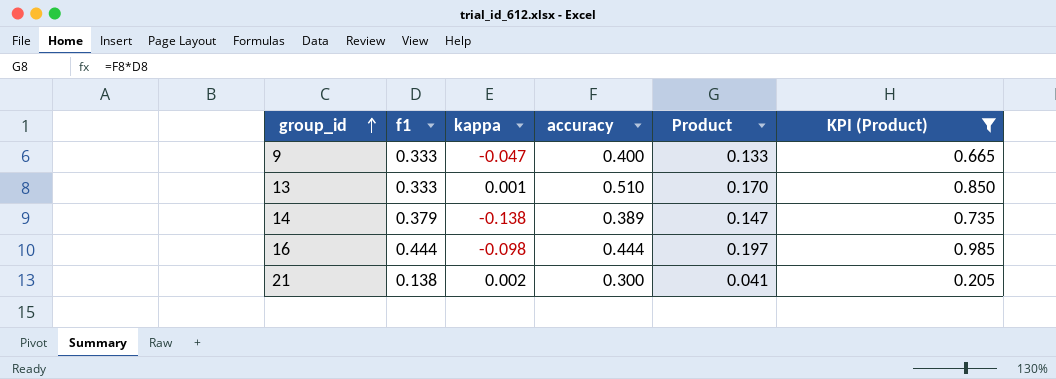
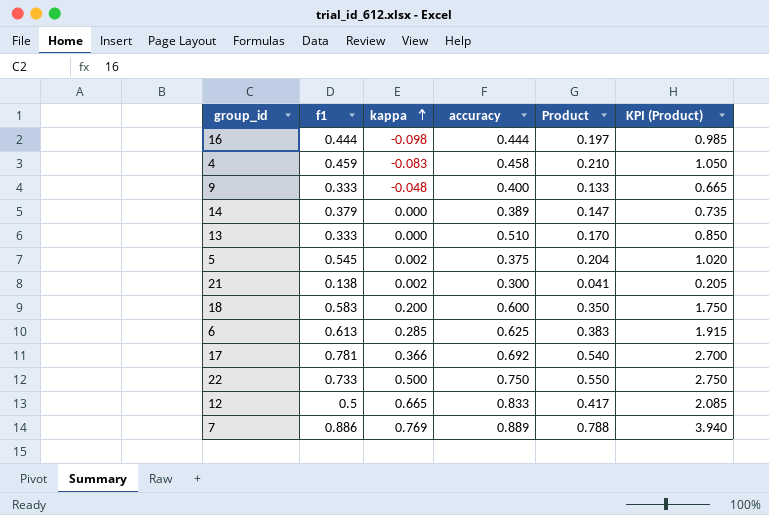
filter: KPI (Product) <= 0.985 -> none
row order: group_id ascending -> kappa ascending
9 | kappa: -0.047 -> -0.048
14 | kappa: -0.138 -> 0.000
13 | kappa: 0.001 -> 0.000

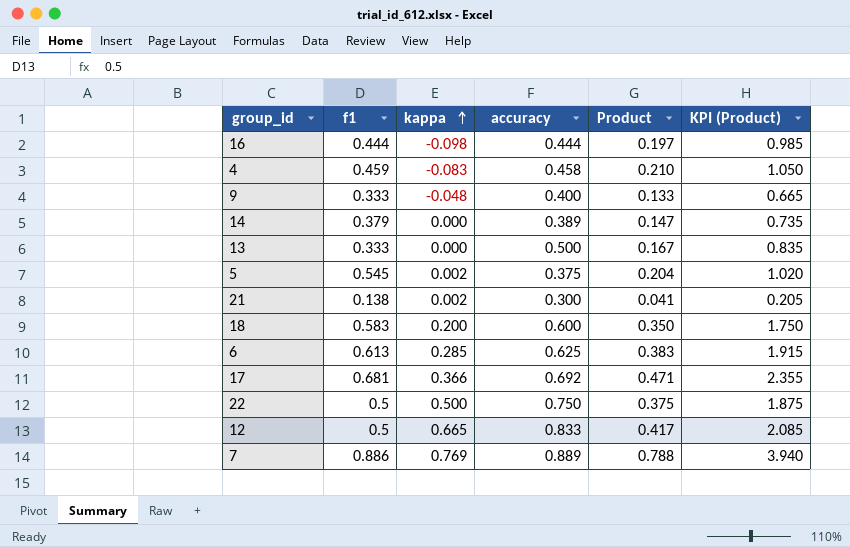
13 | accuracy: 0.510 -> 0.500
13 | Product: 0.170 -> 0.167
13 | KPI (Product): 0.850 -> 0.835
17 | f1: 0.781 -> 0.681
17 | Product: 0.540 -> 0.471
17 | KPI (Product): 2.700 -> 2.355
22 | f1: 0.733 -> 0.5
22 | Product: 0.550 -> 0.375
22 | KPI (Product): 2.750 -> 1.875

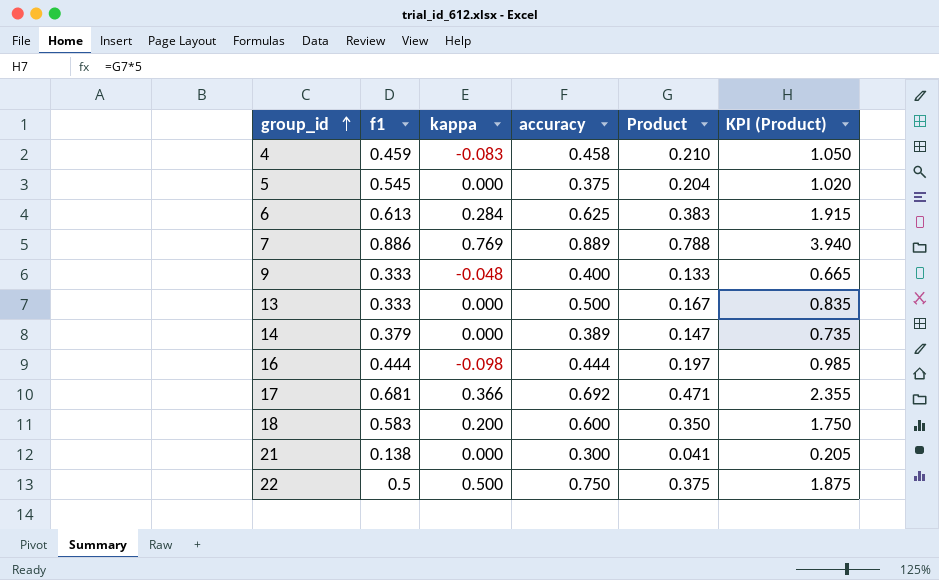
row order: kappa ascending -> group_id ascending
row 12: 0.5 | 0.665 | 0.833 | 0.417 | 2.085 -> none
5 | kappa: 0.002 -> 0.000
6 | kappa: 0.285 -> 0.284
21 | kappa: 0.002 -> 0.000

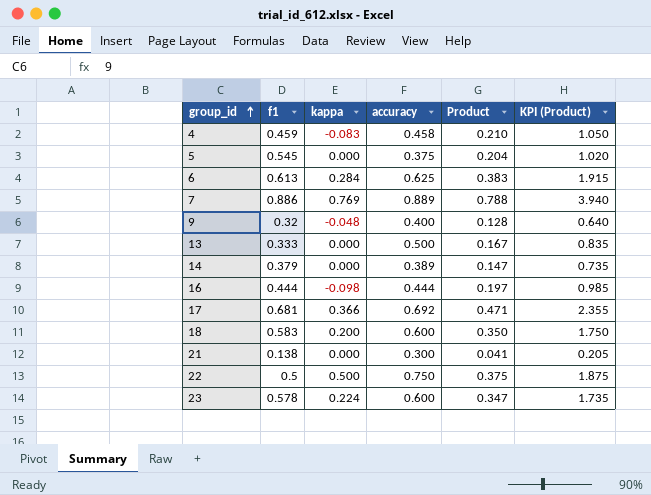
9 | f1: 0.333 -> 0.32
9 | Product: 0.133 -> 0.128
9 | KPI (Product): 0.665 -> 0.640
row 23: none -> 0.578 | 0.224 | 0.600 | 0.347 | 1.735

